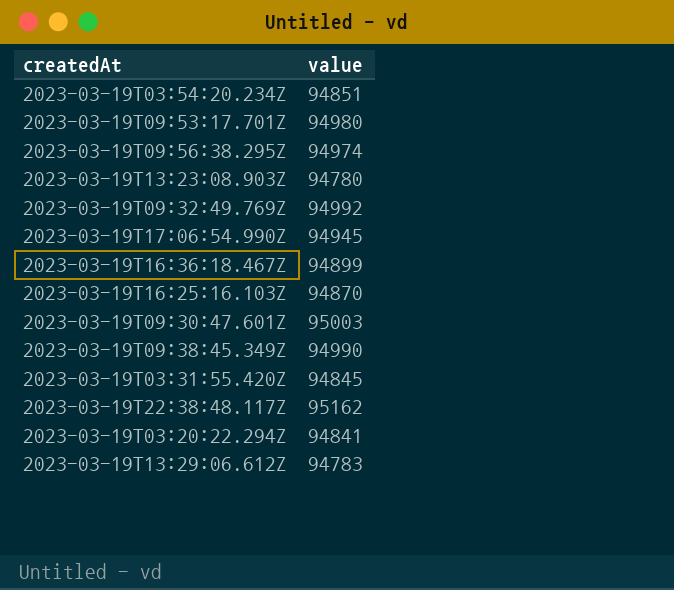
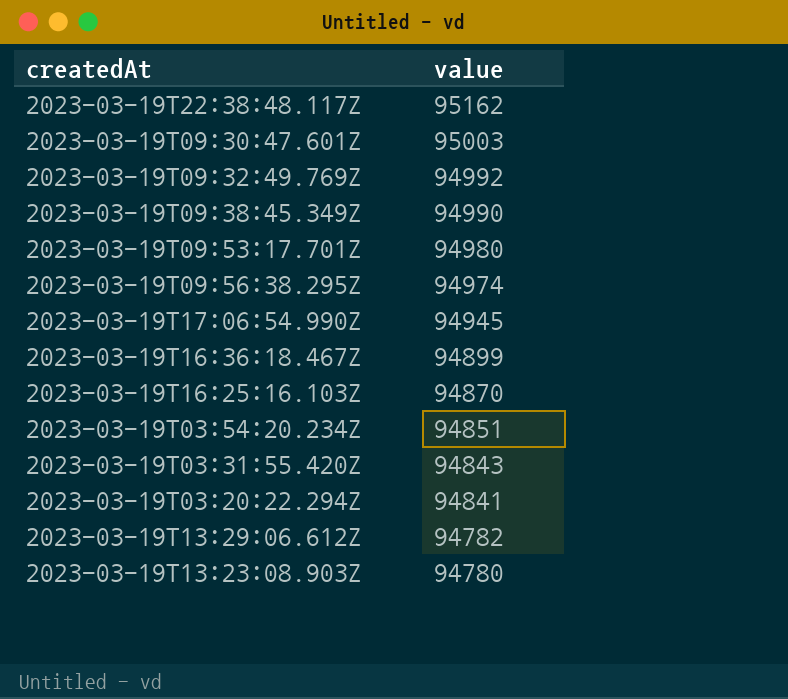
row order: none -> value descending
2023-03-19T03:31:55.420Z | value: 94845 -> 94843
2023-03-19T13:29:06.612Z | value: 94783 -> 94782

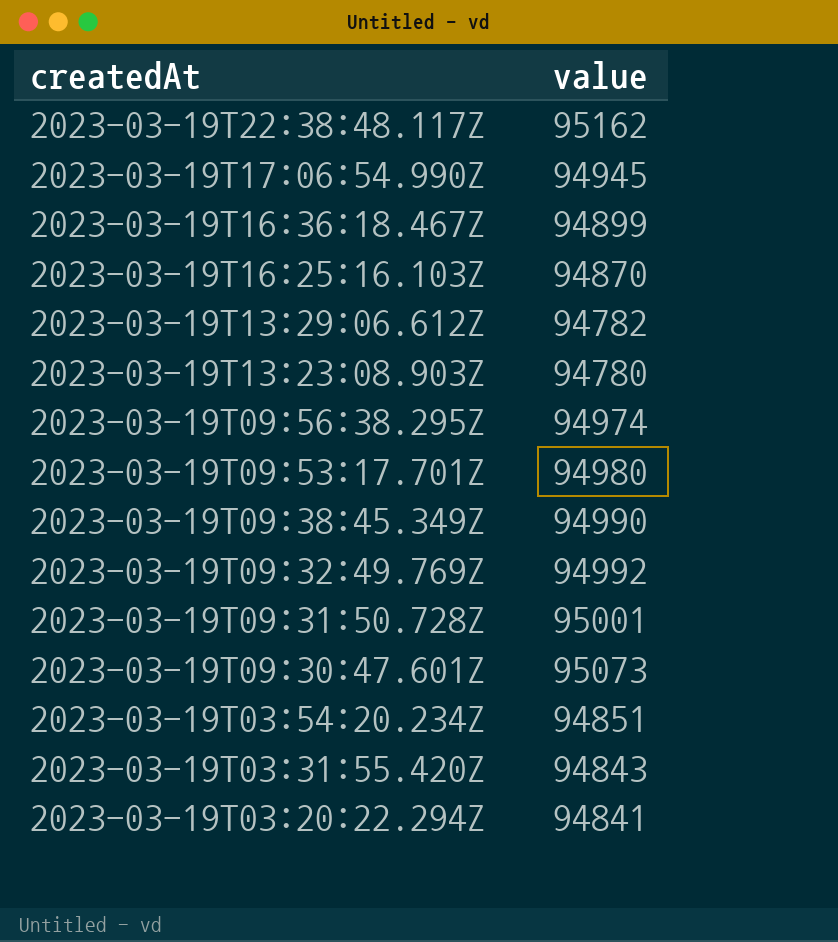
row order: value descending -> createdAt descending
row 2023-03-19T09:31:50.728Z: none -> 95001
2023-03-19T09:30:47.601Z | value: 95003 -> 95073

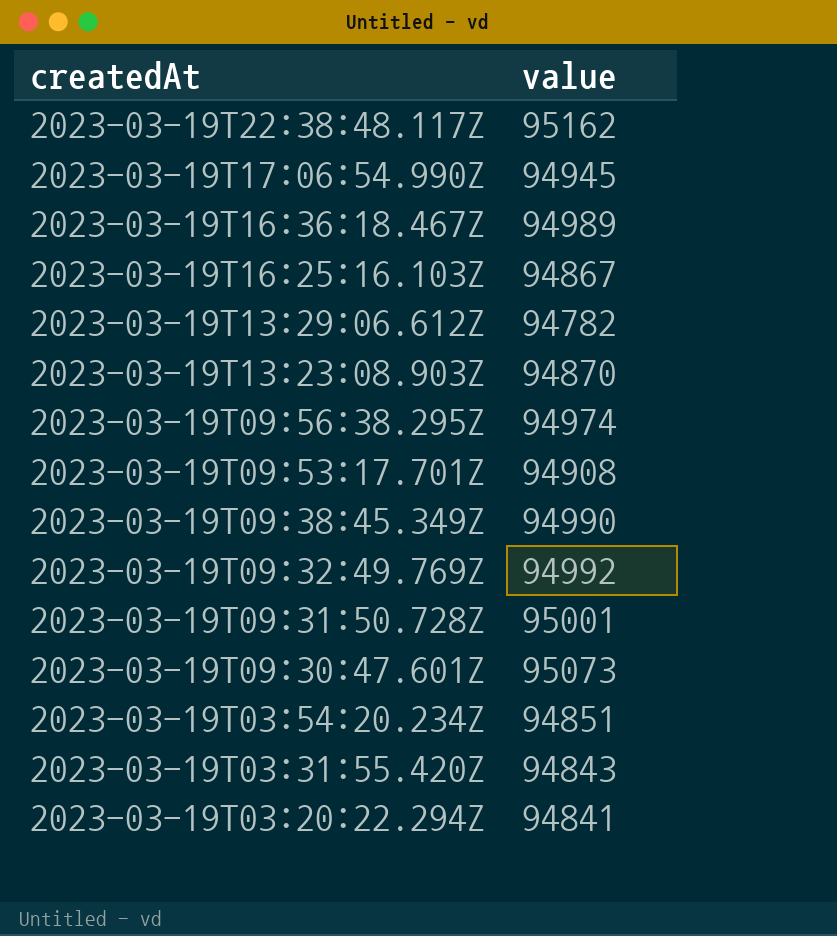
2023-03-19T16:36:18.467Z | value: 94899 -> 94989
2023-03-19T16:25:16.103Z | value: 94870 -> 94867
2023-03-19T13:23:08.903Z | value: 94780 -> 94870
2023-03-19T09:53:17.701Z | value: 94980 -> 94908

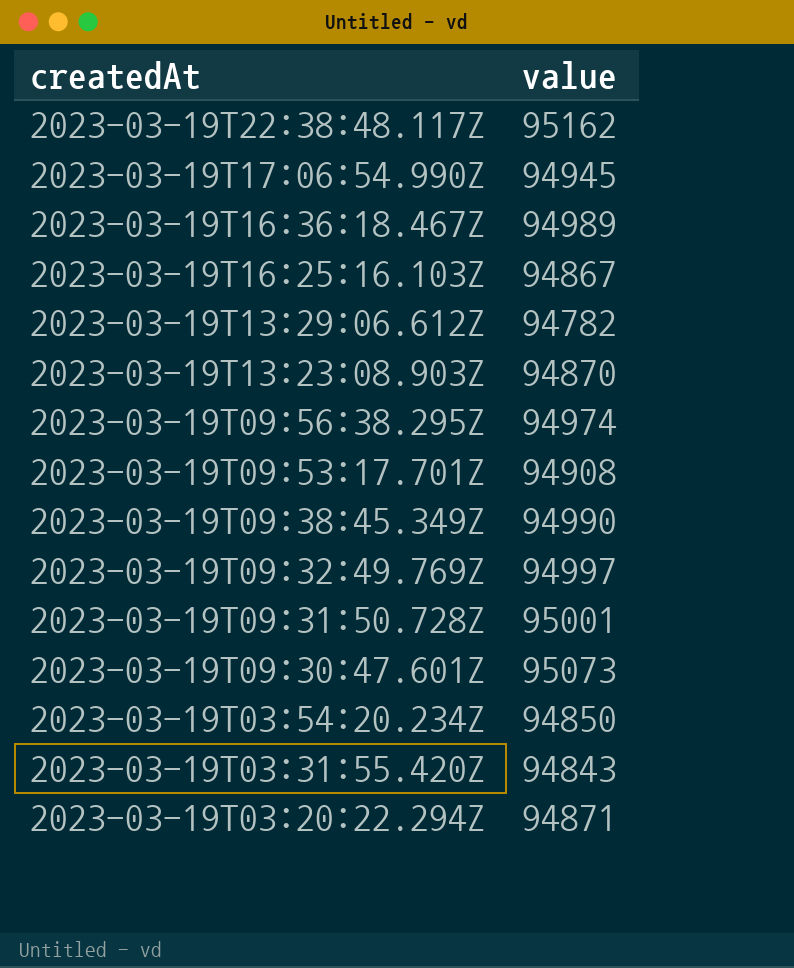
2023-03-19T09:32:49.769Z | value: 94992 -> 94997
2023-03-19T03:54:20.234Z | value: 94851 -> 94850
2023-03-19T03:20:22.294Z | value: 94841 -> 94871

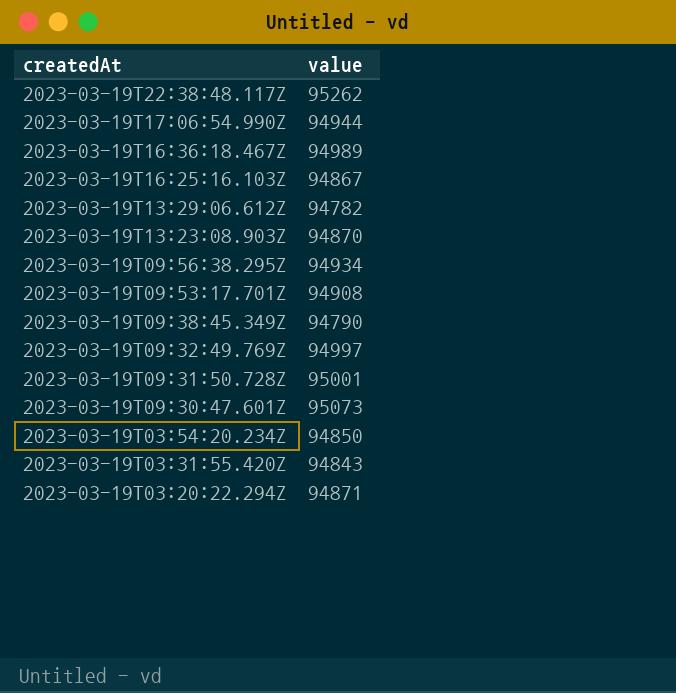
2023-03-19T22:38:48.117Z | value: 95162 -> 95262
2023-03-19T17:06:54.990Z | value: 94945 -> 94944
2023-03-19T09:56:38.295Z | value: 94974 -> 94934
2023-03-19T09:38:45.349Z | value: 94990 -> 94790

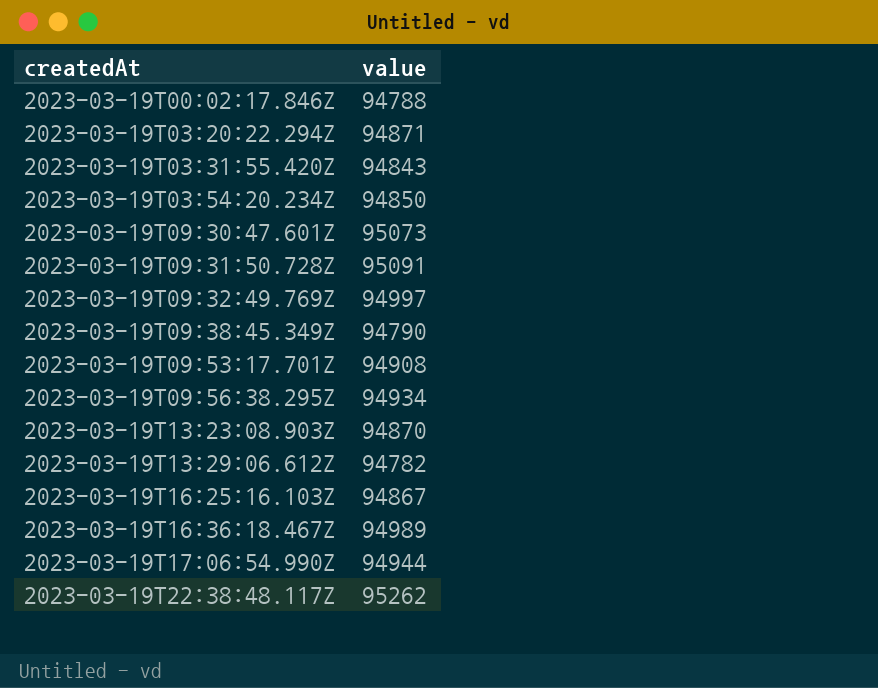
row order: createdAt descending -> createdAt ascending
row 2023-03-19T00:02:17.846Z: none -> 94788
2023-03-19T09:31:50.728Z | value: 95001 -> 95091

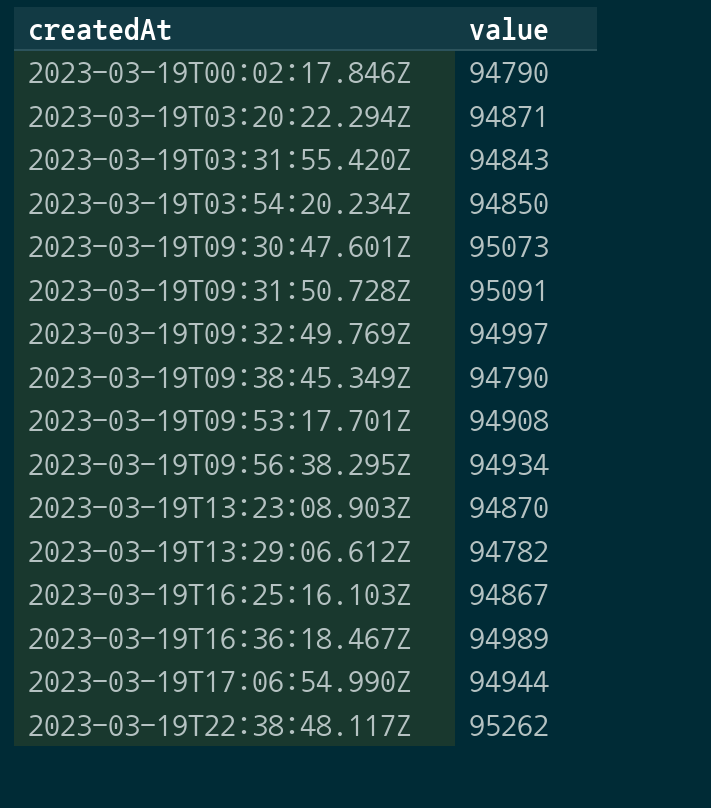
2023-03-19T00:02:17.846Z | value: 94788 -> 94790

